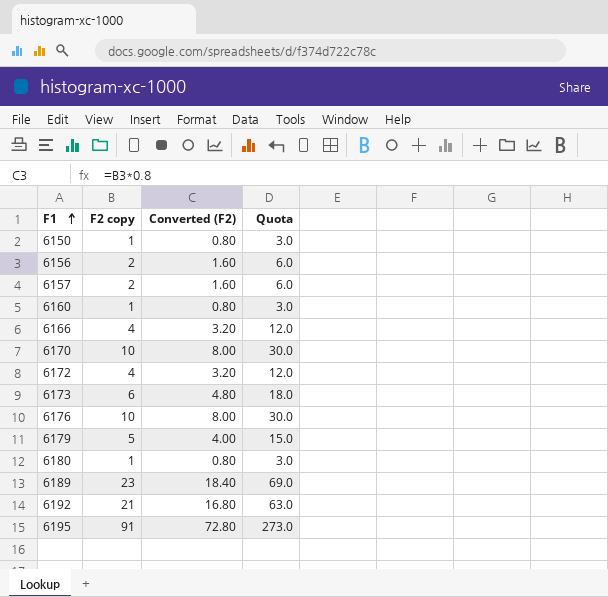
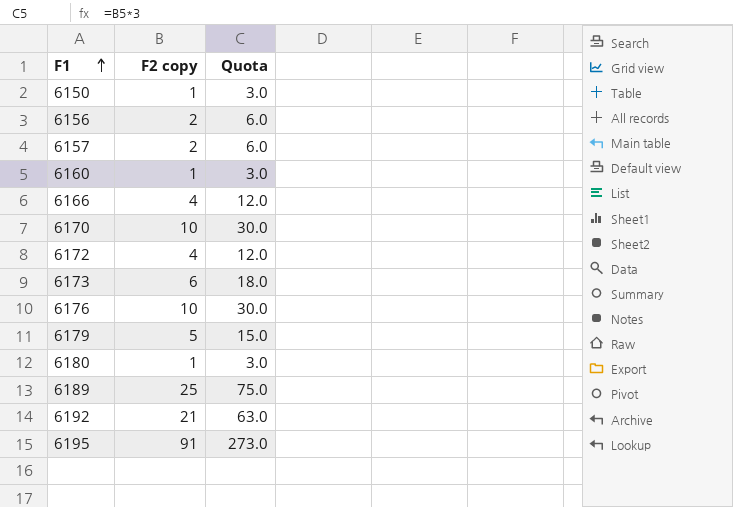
column Converted (F2) | formula: [F2 copy] * 0.8 -> none
6189 | F2 copy: 23 -> 25
6189 | Quota: 69.0 -> 75.0

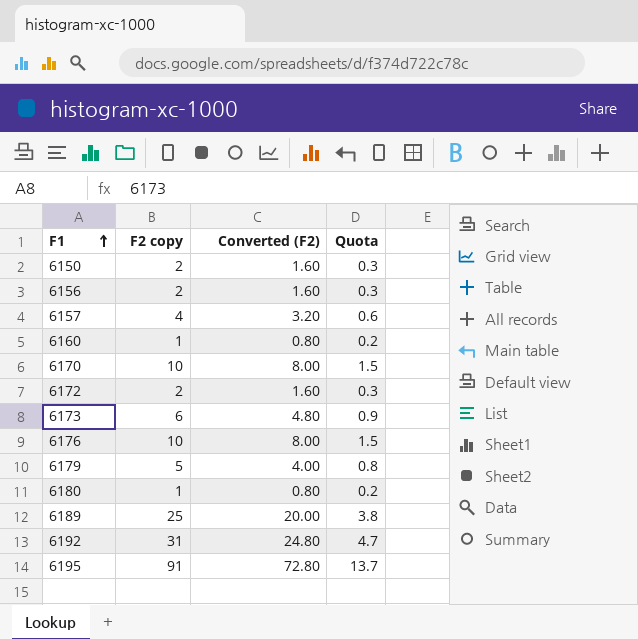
column Converted (F2) | formula: none -> [F2 copy] * 0.8
column Quota | formula: [F2 copy] * 3 -> [F2 copy] * 0.15
row 6166: 4 | 12.0 -> none
6150 | F2 copy: 1 -> 2
6157 | F2 copy: 2 -> 4
6172 | F2 copy: 4 -> 2
6192 | F2 copy: 21 -> 31

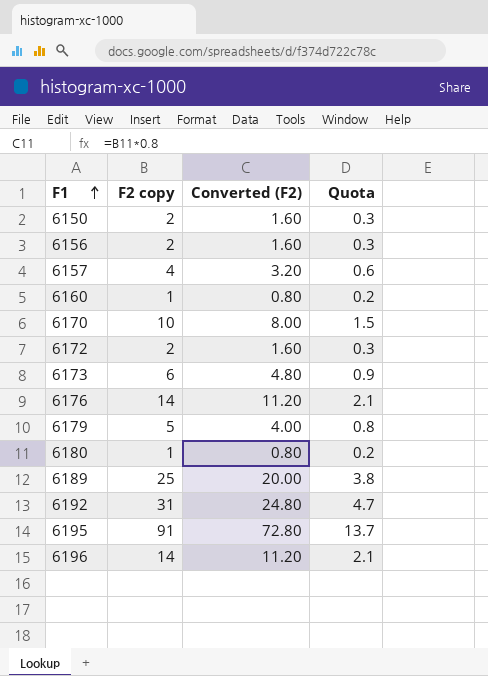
6176 | F2 copy: 10 -> 14
6176 | Converted (F2): 8.00 -> 11.20
6176 | Quota: 1.5 -> 2.1
row 6196: none -> 14 | 11.20 | 2.1

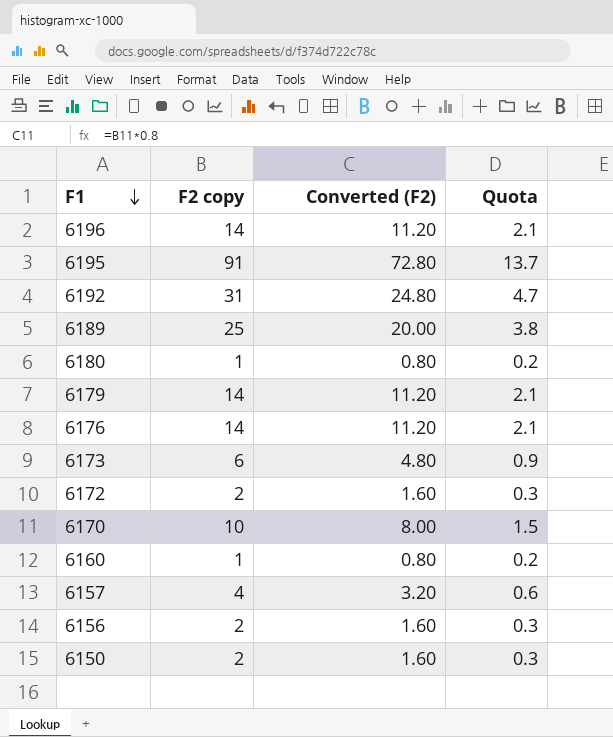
row order: F1 ascending -> F1 descending
6179 | F2 copy: 5 -> 14
6179 | Converted (F2): 4.00 -> 11.20
6179 | Quota: 0.8 -> 2.1

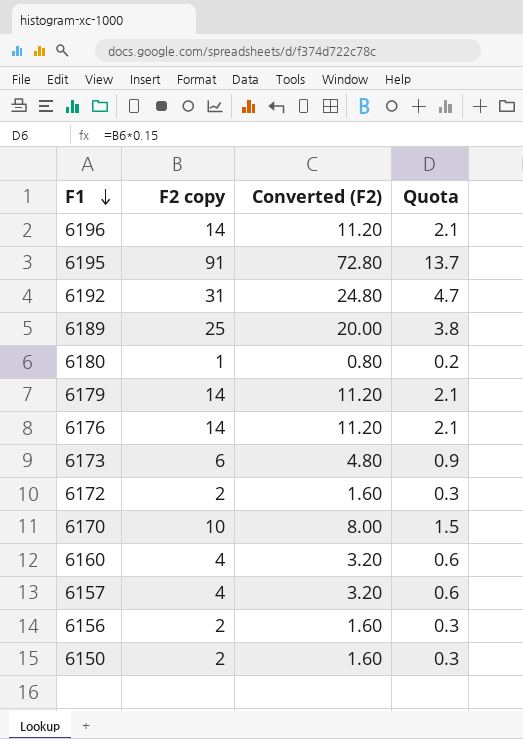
6160 | F2 copy: 1 -> 4
6160 | Converted (F2): 0.80 -> 3.20
6160 | Quota: 0.2 -> 0.6

